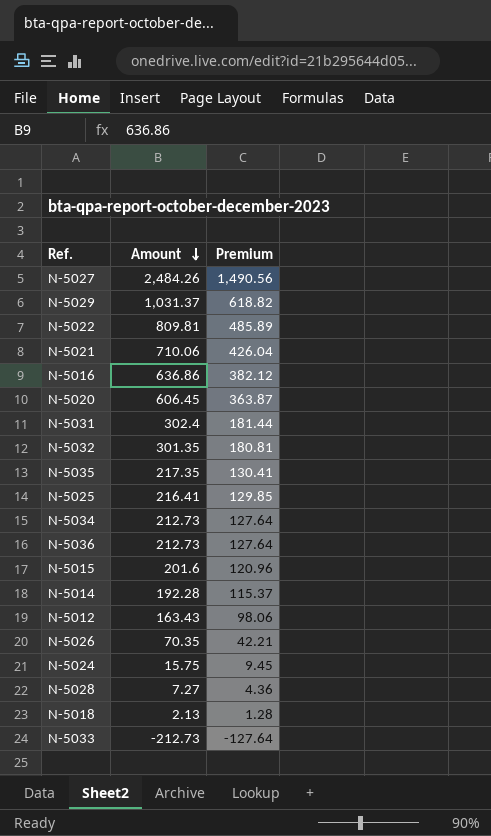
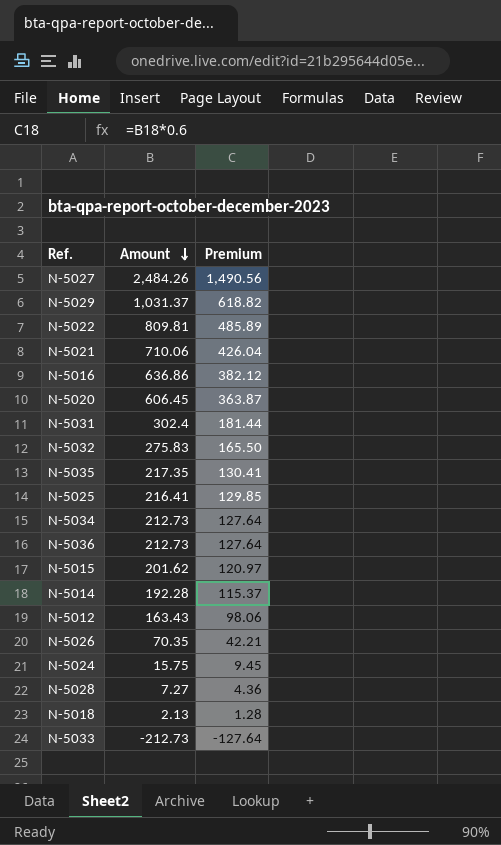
N-5032 | Amount: 301.35 -> 275.83
N-5032 | Premium: 180.81 -> 165.50
N-5015 | Amount: 201.6 -> 201.62
N-5015 | Premium: 120.96 -> 120.97

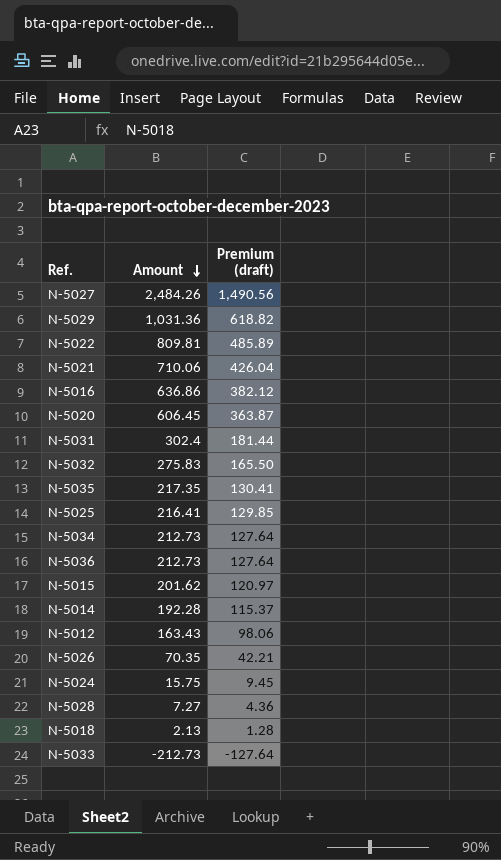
column name: Premium -> Premium (draft)
N-5029 | Amount: 1,031.37 -> 1,031.36

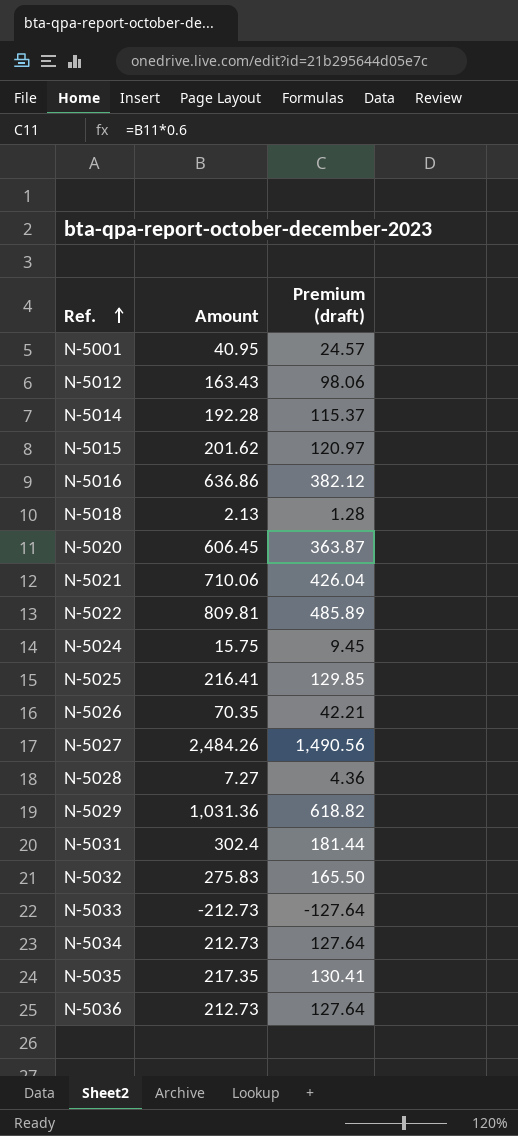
row order: Amount descending -> Ref. ascending
row N-5001: none -> 40.95 | 24.57

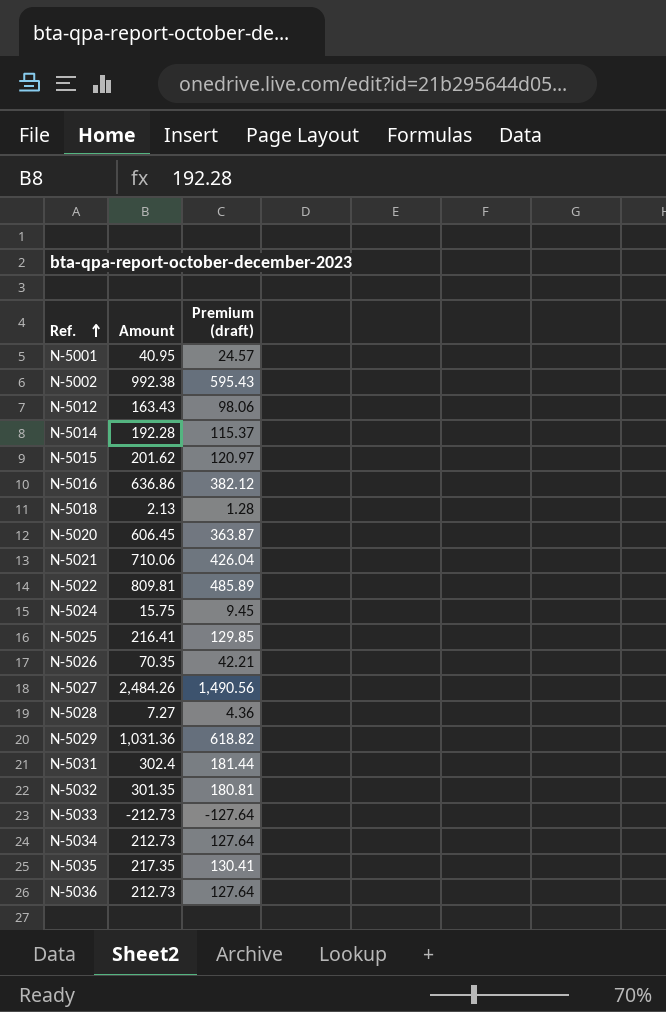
row N-5002: none -> 992.38 | 595.43
N-5032 | Amount: 275.83 -> 301.35
N-5032 | Premium (draft): 165.50 -> 180.81

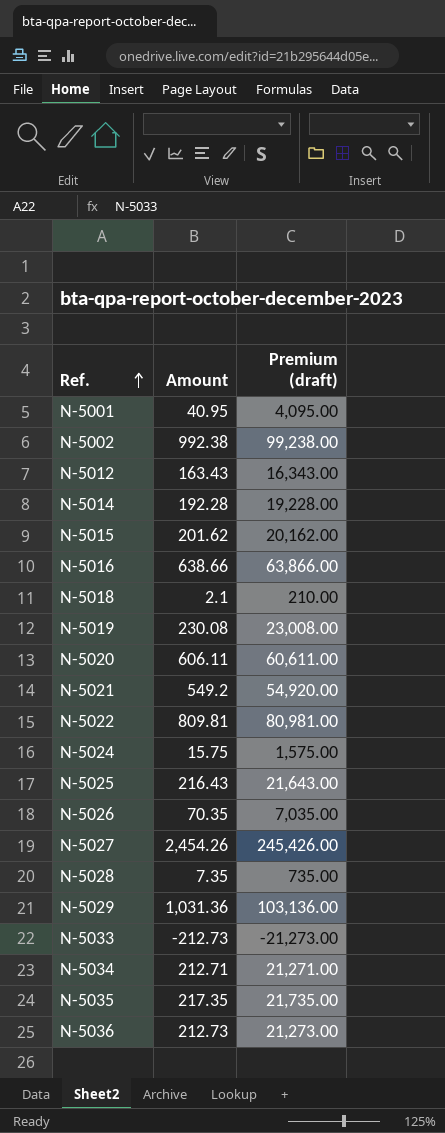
column Premium (draft) | formula: [Amount] * 0.6 -> [Amount] * 100
row N-5031: 302.4 | 181.44 -> none
row N-5032: 301.35 | 180.81 -> none
N-5016 | Amount: 636.86 -> 638.66
N-5018 | Amount: 2.13 -> 2.1
row N-5019: none -> 230.08 | 23,008.00
N-5020 | Amount: 606.45 -> 606.11
N-5021 | Amount: 710.06 -> 549.2
N-5025 | Amount: 216.41 -> 216.43
N-5027 | Amount: 2,484.26 -> 2,454.26
N-5028 | Amount: 7.27 -> 7.35
N-5034 | Amount: 212.73 -> 212.71

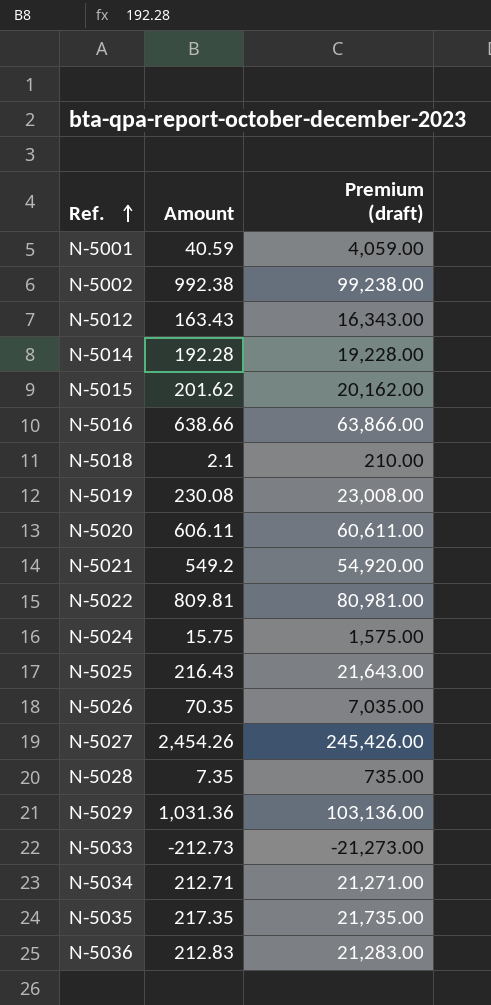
N-5001 | Amount: 40.95 -> 40.59
N-5001 | Premium (draft): 4,095.00 -> 4,059.00
N-5036 | Amount: 212.73 -> 212.83
N-5036 | Premium (draft): 21,273.00 -> 21,283.00

